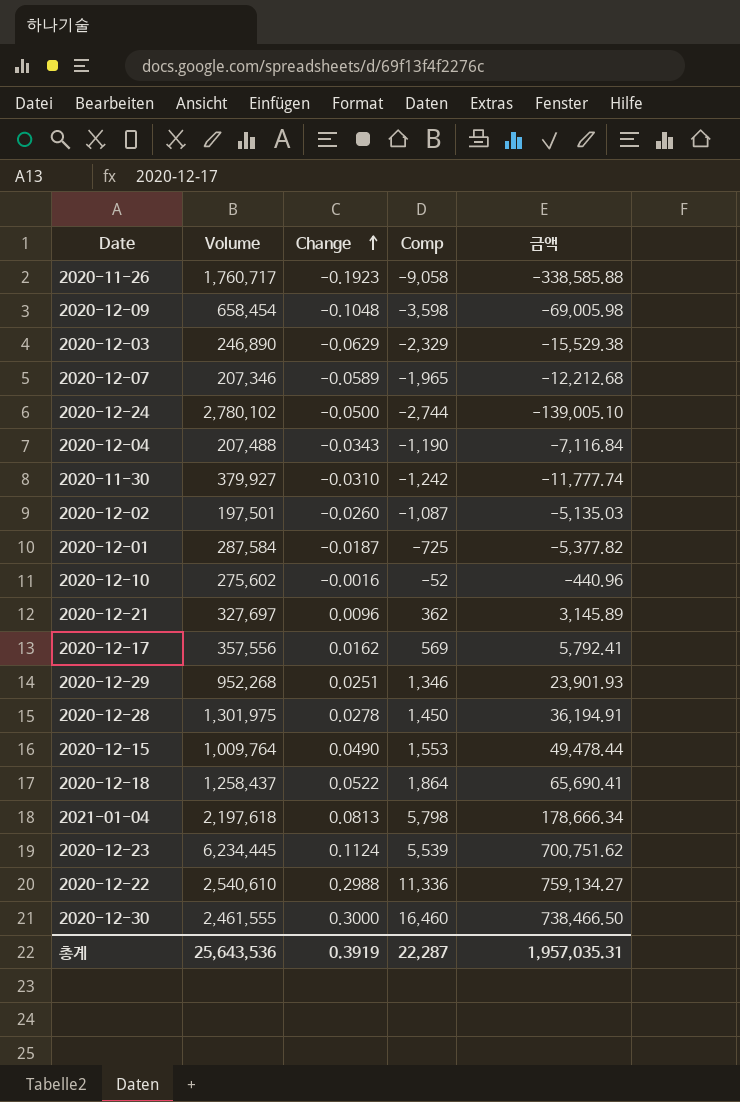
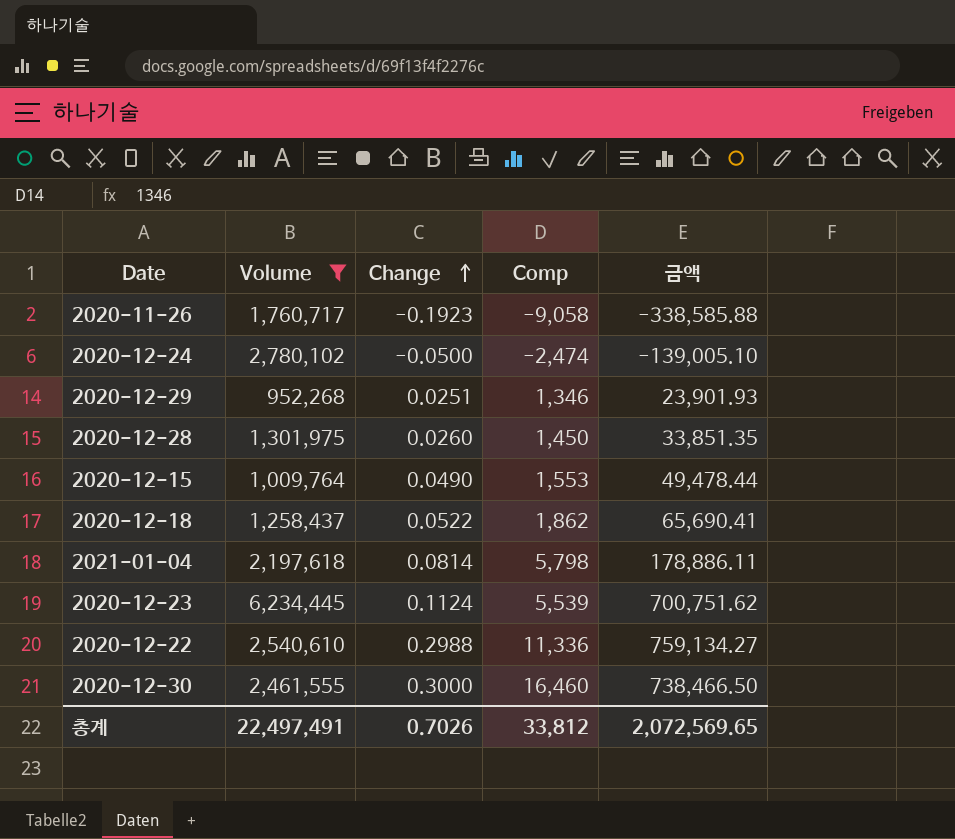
filter: none -> Volume >= 952,268
2020-12-24 | Comp: -2,744 -> -2,474
2020-12-28 | Change: 0.0278 -> 0.0260
2020-12-28 | 금액: 36,194.91 -> 33,851.35
2020-12-18 | Comp: 1,864 -> 1,862
2021-01-04 | Change: 0.0813 -> 0.0814
2021-01-04 | 금액: 178,666.34 -> 178,886.11
총계 | Volume: 25,643,536 -> 22,497,491
총계 | Change: 0.3919 -> 0.7026
총계 | Comp: 22,287 -> 33,812
총계 | 금액: 1,957,035.31 -> 2,072,569.65

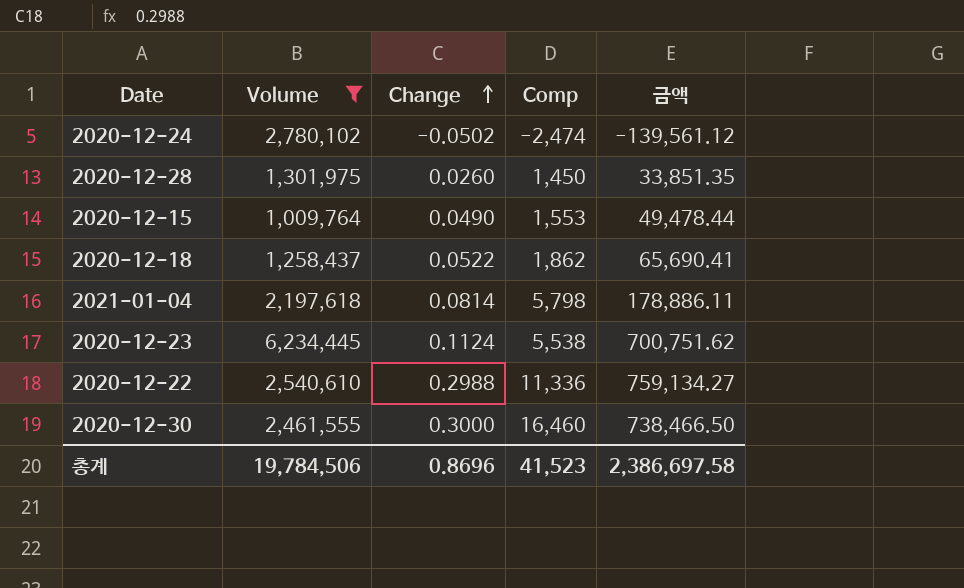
row 2020-11-26: 1,760,717 | -0.1923 | -9,058 | -338,585.88 -> none
row 2020-12-29: 952,268 | 0.0251 | 1,346 | 23,901.93 -> none
2020-12-24 | Change: -0.0500 -> -0.0502
2020-12-24 | 금액: -139,005.10 -> -139,561.12
2020-12-23 | Comp: 5,539 -> 5,538
총계 | Volume: 22,497,491 -> 19,784,506
총계 | Change: 0.7026 -> 0.8696
총계 | Comp: 33,812 -> 41,523
총계 | 금액: 2,072,569.65 -> 2,386,697.58

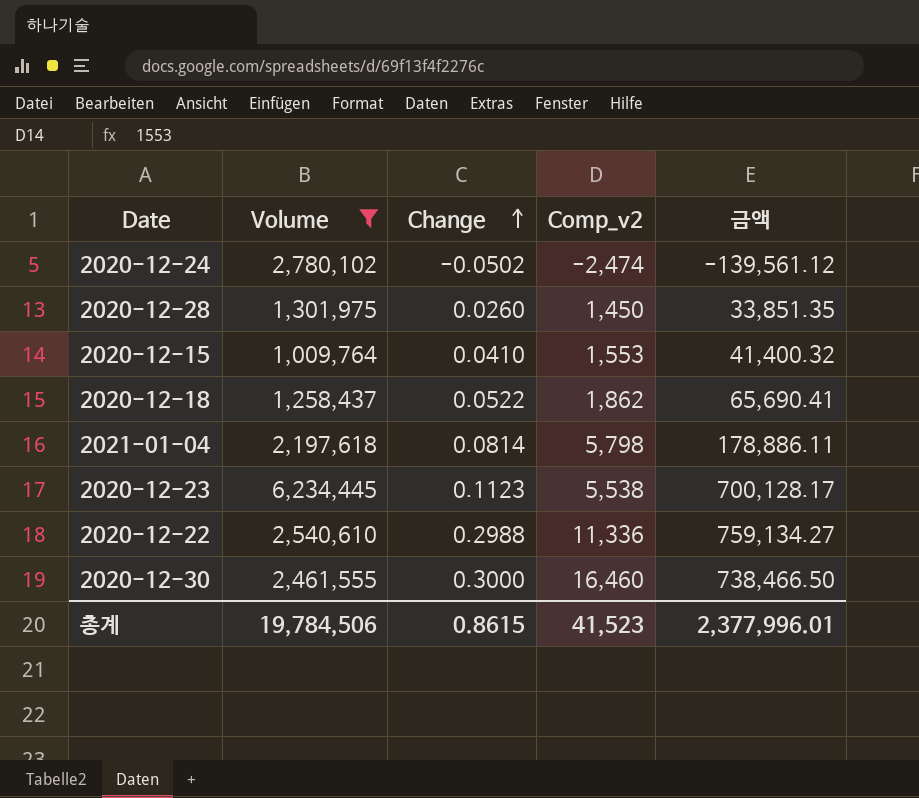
column name: Comp -> Comp_v2
2020-12-15 | Change: 0.0490 -> 0.0410
2020-12-15 | 금액: 49,478.44 -> 41,400.32
2020-12-23 | Change: 0.1124 -> 0.1123
2020-12-23 | 금액: 700,751.62 -> 700,128.17
총계 | Change: 0.8696 -> 0.8615
총계 | 금액: 2,386,697.58 -> 2,377,996.01

